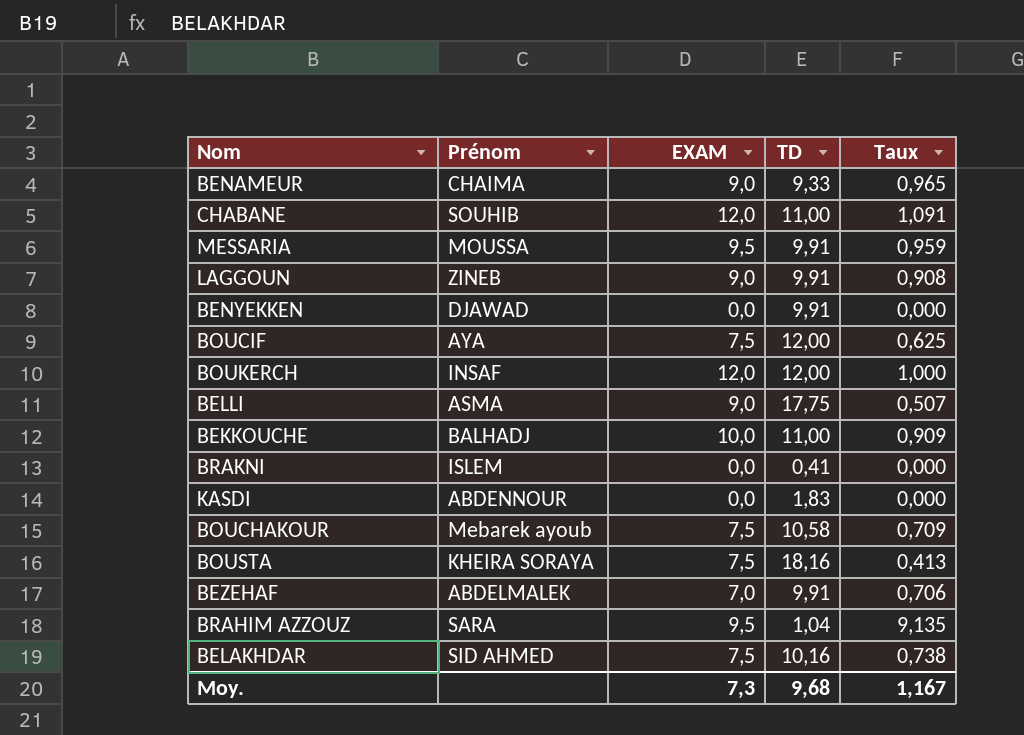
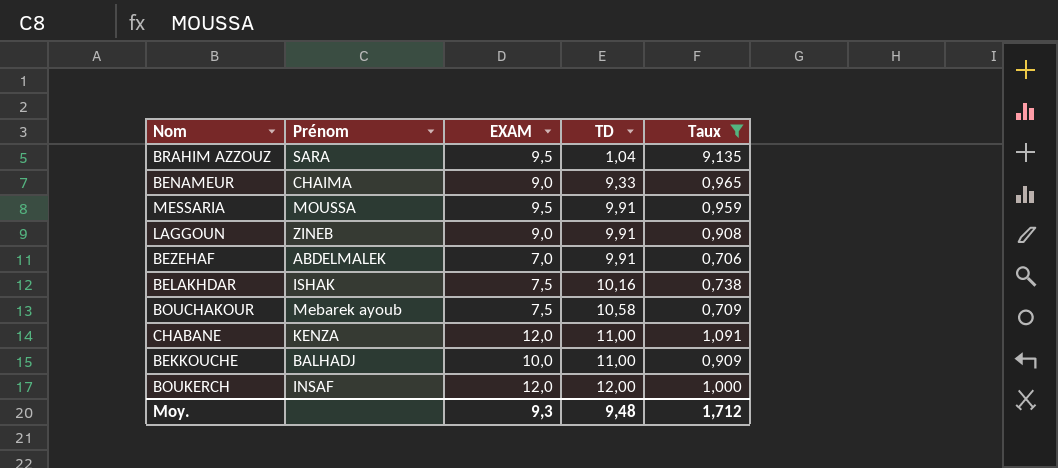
filter: none -> Taux >= 0,706
row order: none -> TD ascending
BELAKHDAR | Prénom: SID AHMED -> ISHAK
CHABANE | Prénom: SOUHIB -> KENZA
Moy. | EXAM: 7,3 -> 9,3
Moy. | TD: 9,68 -> 9,48
Moy. | Taux: 1,167 -> 1,712

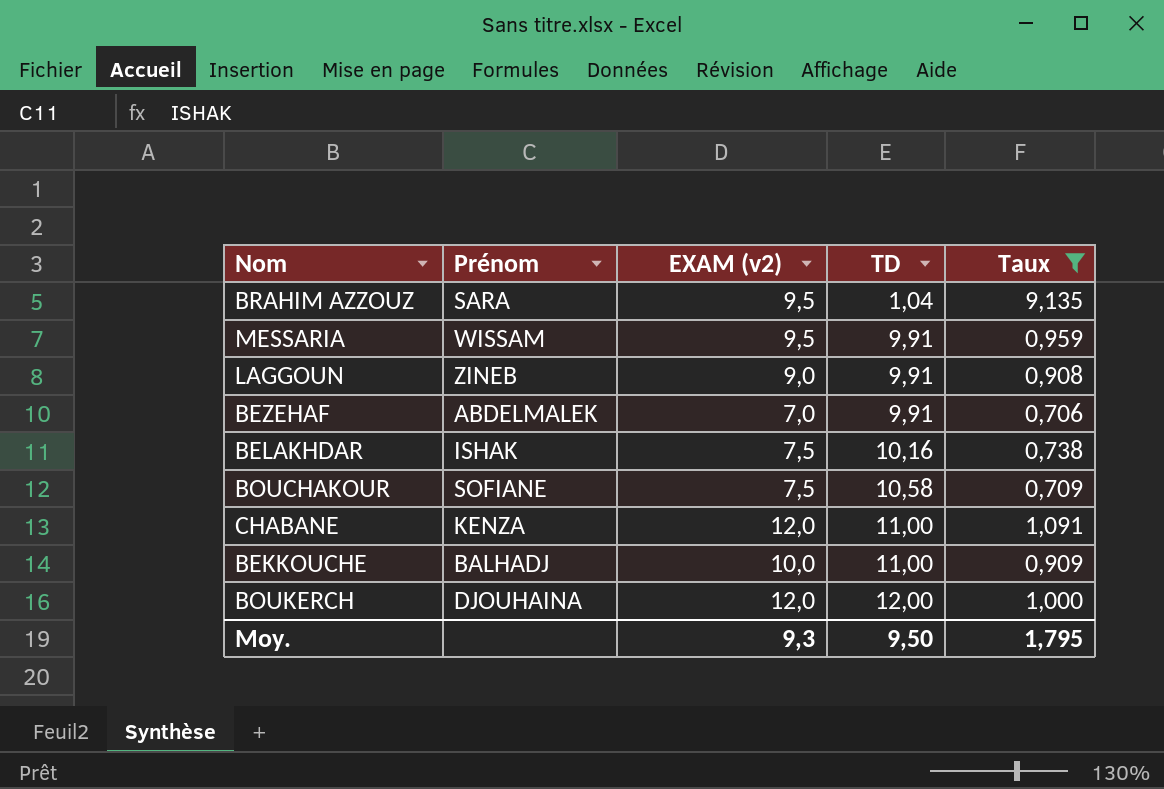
column name: EXAM -> EXAM (v2)
row BENAMEUR: CHAIMA | 9,0 | 9,33 | 0,965 -> none
MESSARIA | Prénom: MOUSSA -> WISSAM
BOUCHAKOUR | Prénom: Mebarek ayoub -> SOFIANE
BOUKERCH | Prénom: INSAF -> DJOUHAINA
Moy. | TD: 9,48 -> 9,50
Moy. | Taux: 1,712 -> 1,795

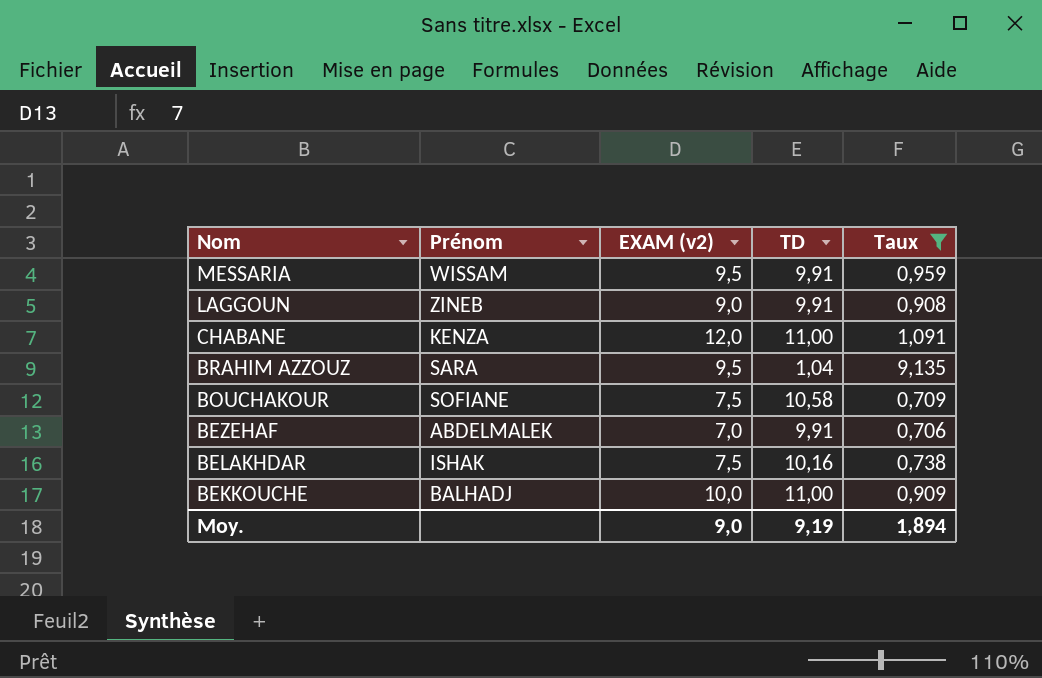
row order: TD ascending -> Nom descending
row BOUKERCH: DJOUHAINA | 12,0 | 12,00 | 1,000 -> none
Moy. | EXAM (v2): 9,3 -> 9,0
Moy. | TD: 9,50 -> 9,19
Moy. | Taux: 1,795 -> 1,894

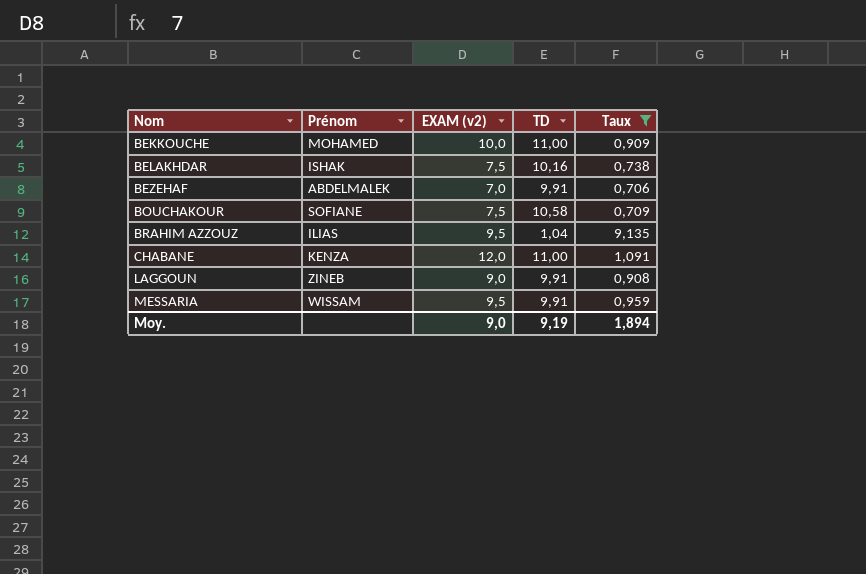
row order: Nom descending -> Nom ascending
BEKKOUCHE | Prénom: BALHADJ -> MOHAMED
BRAHIM AZZOUZ | Prénom: SARA -> ILIAS

